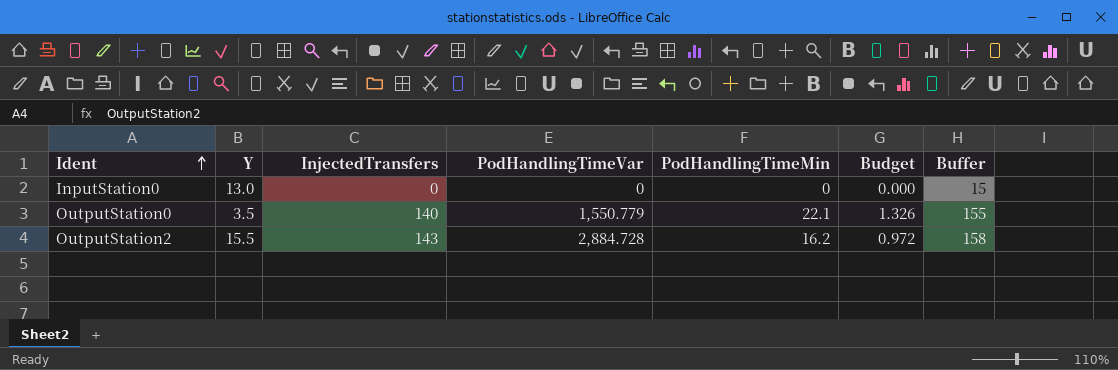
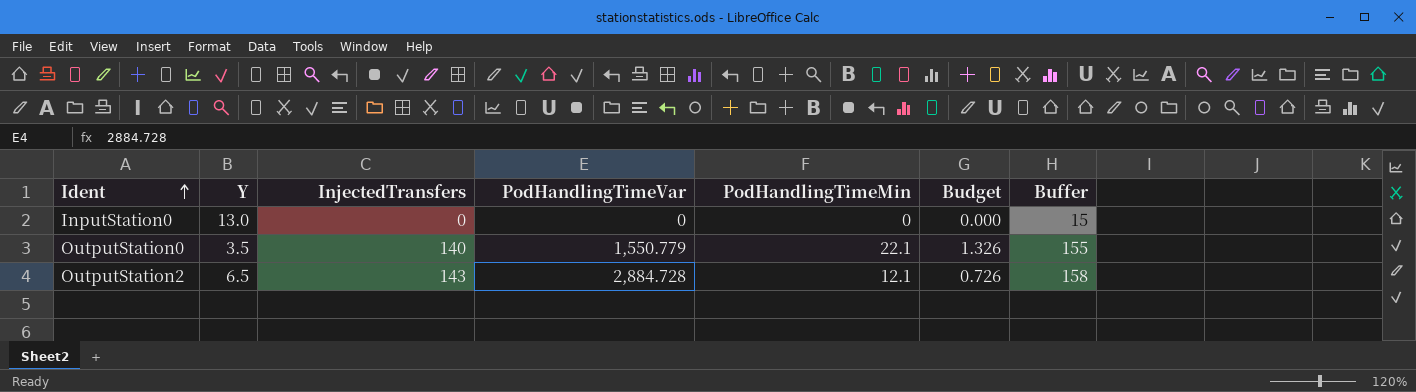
OutputStation2 | Y: 15.5 -> 6.5
OutputStation2 | PodHandlingTimeMin: 16.2 -> 12.1
OutputStation2 | Budget: 0.972 -> 0.726

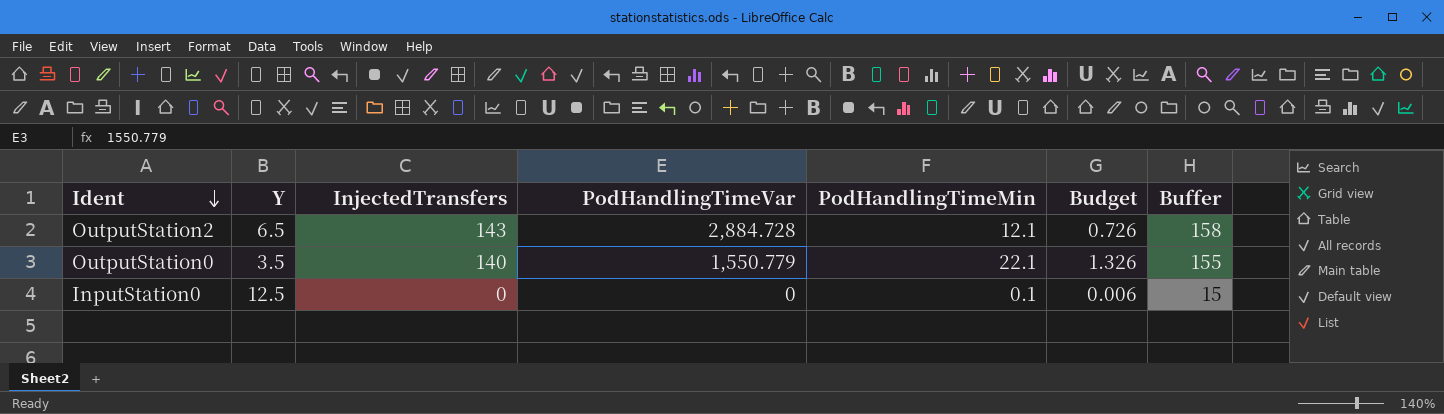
row order: Ident ascending -> Ident descending
InputStation0 | Y: 13.0 -> 12.5
InputStation0 | PodHandlingTimeMin: 0 -> 0.1
InputStation0 | Budget: 0.000 -> 0.006

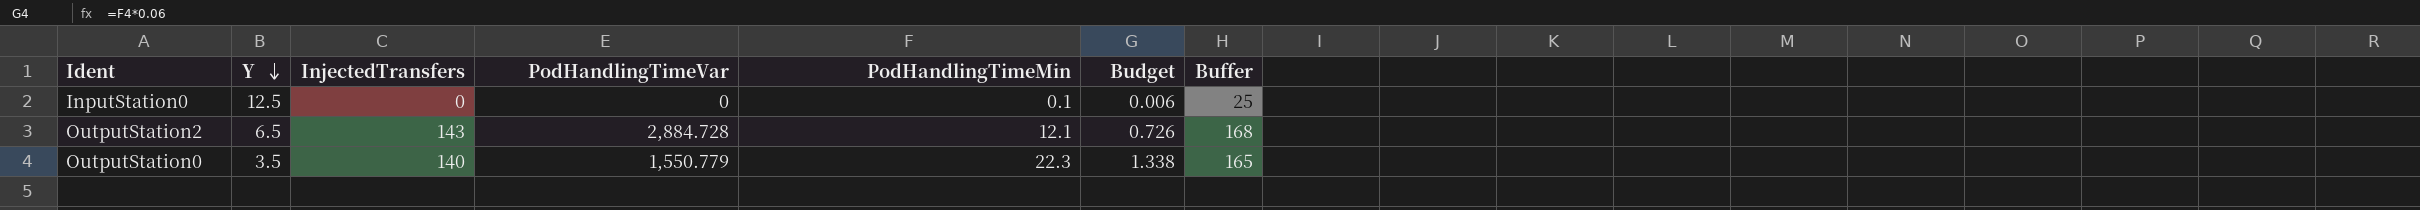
row order: Ident descending -> Y descending
column Buffer | formula: [InjectedTransfers] + 15 -> [InjectedTransfers] + 25
OutputStation0 | PodHandlingTimeMin: 22.1 -> 22.3
OutputStation0 | Budget: 1.326 -> 1.338

